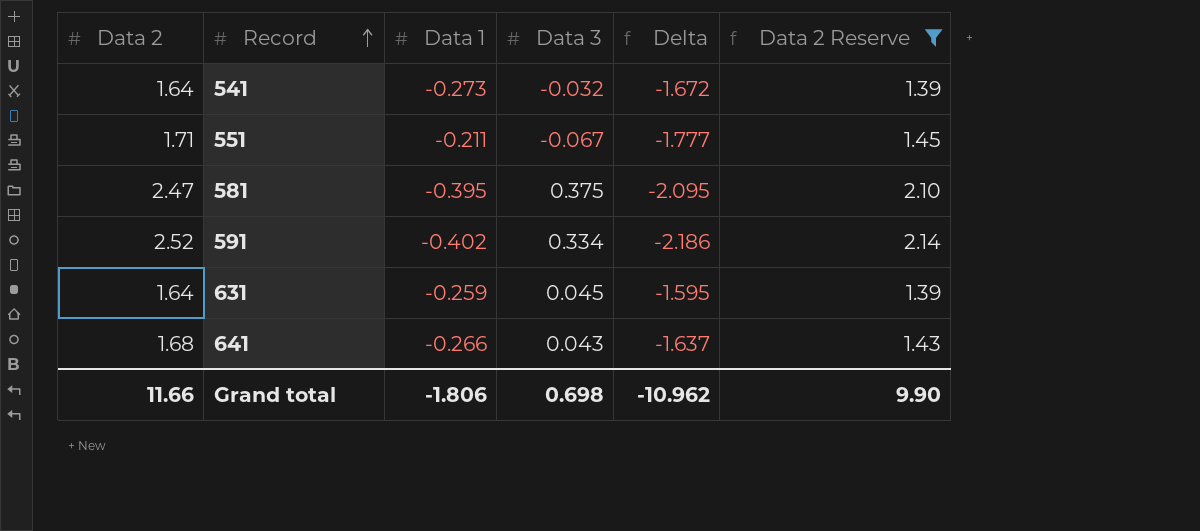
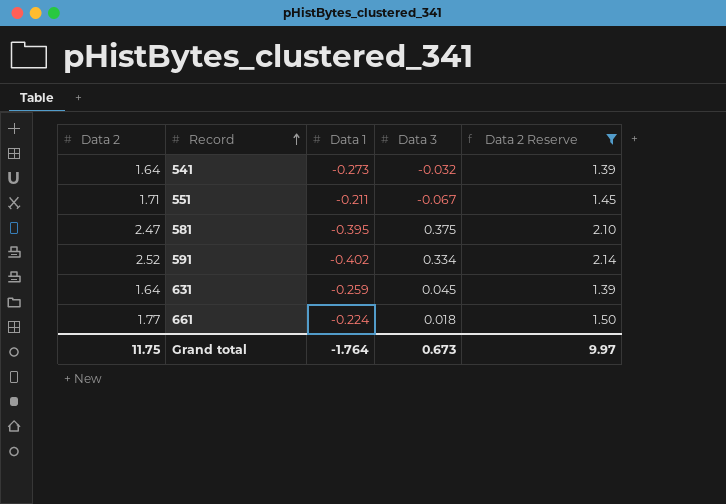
column Delta | formula: [Data 3] - [Data 2] -> none
row 641: 1.68 | -0.266 | 0.043 | -1.637 | 1.43 -> none
row 661: none -> 1.77 | -0.224 | 0.018 | 1.50
Grand total | Data 2: 11.66 -> 11.75
Grand total | Data 1: -1.806 -> -1.764
Grand total | Data 3: 0.698 -> 0.673
Grand total | Data 2 Reserve: 9.90 -> 9.97

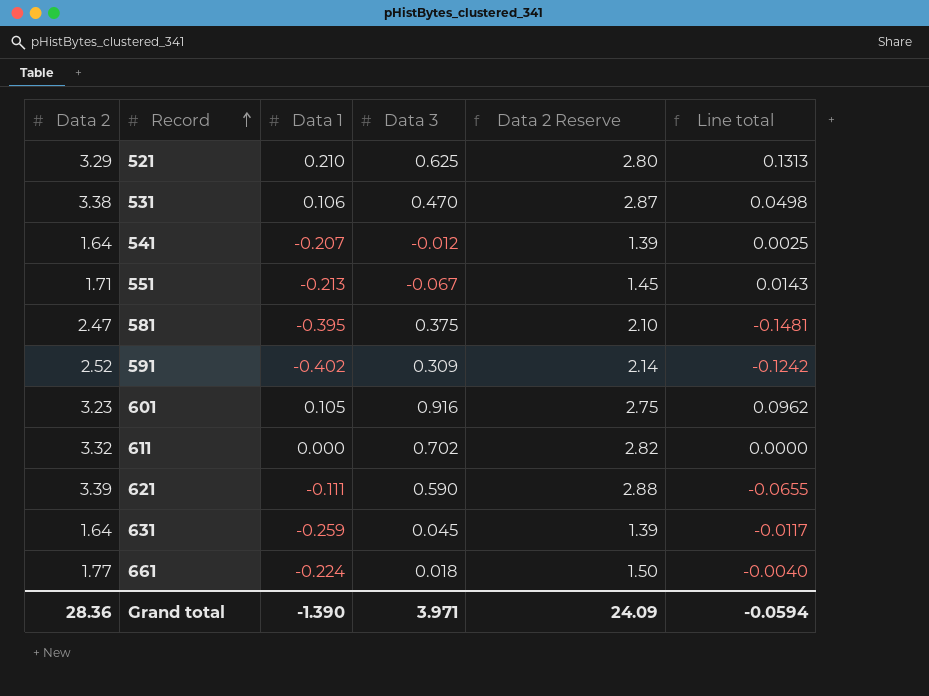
filter: Data 2 Reserve <= 2.14 -> none
column Line total | formula: none -> [Data 1] * [Data 3]
541 | Data 1: -0.273 -> -0.207
541 | Data 3: -0.032 -> -0.012
551 | Data 1: -0.211 -> -0.213
591 | Data 3: 0.334 -> 0.309
Grand total | Data 2: 11.75 -> 28.36
Grand total | Data 1: -1.764 -> -1.390
Grand total | Data 3: 0.673 -> 3.971
Grand total | Data 2 Reserve: 9.97 -> 24.09

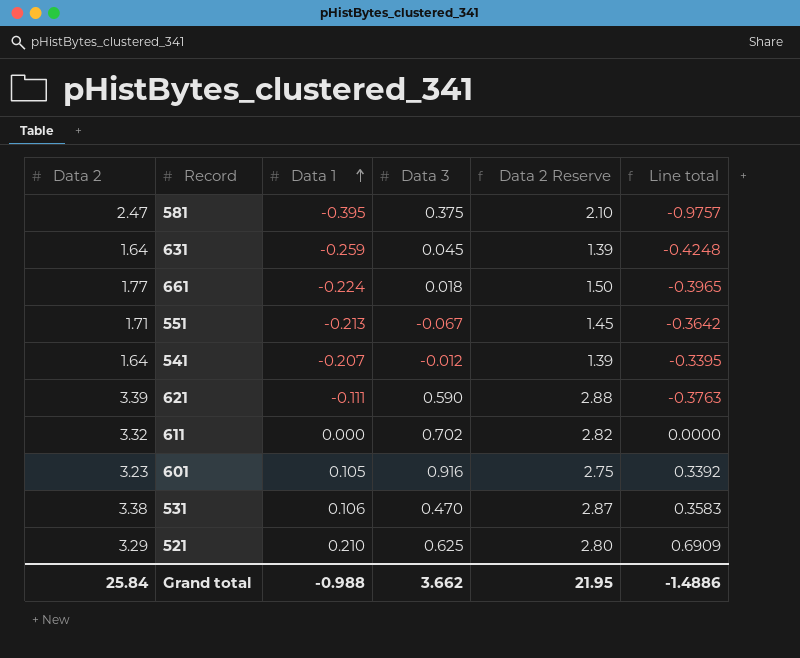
row order: Record ascending -> Data 1 ascending
column Line total | formula: [Data 1] * [Data 3] -> [Data 2] * [Data 1]
row 591: 2.52 | -0.402 | 0.309 | 2.14 | -0.1242 -> none
Grand total | Data 2: 28.36 -> 25.84
Grand total | Data 1: -1.390 -> -0.988
Grand total | Data 3: 3.971 -> 3.662
Grand total | Data 2 Reserve: 24.09 -> 21.95
Grand total | Line total: -0.0594 -> -1.4886

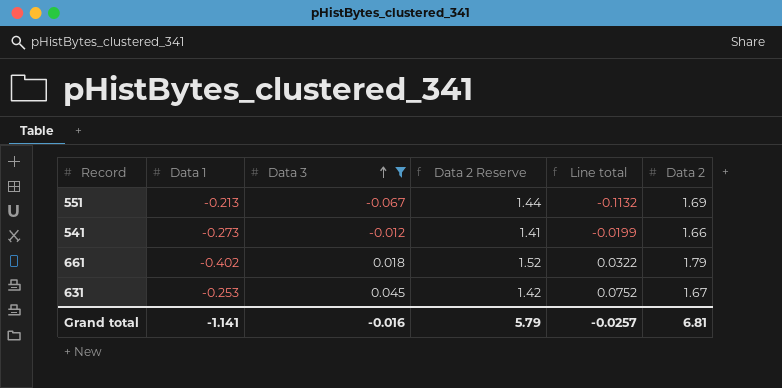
filter: none -> Data 3 <= 0.045
row order: Data 1 ascending -> Data 3 ascending
column Line total | formula: [Data 2] * [Data 1] -> [Data 3] * [Data 2]
column Data 2 | position: 1 -> 6
551 | Data 2 Reserve: 1.45 -> 1.44
551 | Data 2: 1.71 -> 1.69
541 | Data 1: -0.207 -> -0.273
541 | Data 2 Reserve: 1.39 -> 1.41
541 | Data 2: 1.64 -> 1.66
661 | Data 1: -0.224 -> -0.402
661 | Data 2 Reserve: 1.50 -> 1.52
661 | Data 2: 1.77 -> 1.79
631 | Data 1: -0.259 -> -0.253
631 | Data 2 Reserve: 1.39 -> 1.42
631 | Data 2: 1.64 -> 1.67
Grand total | Data 1: -0.988 -> -1.141
Grand total | Data 3: 3.662 -> -0.016
Grand total | Data 2 Reserve: 21.95 -> 5.79
Grand total | Line total: -1.4886 -> -0.0257
Grand total | Data 2: 25.84 -> 6.81

